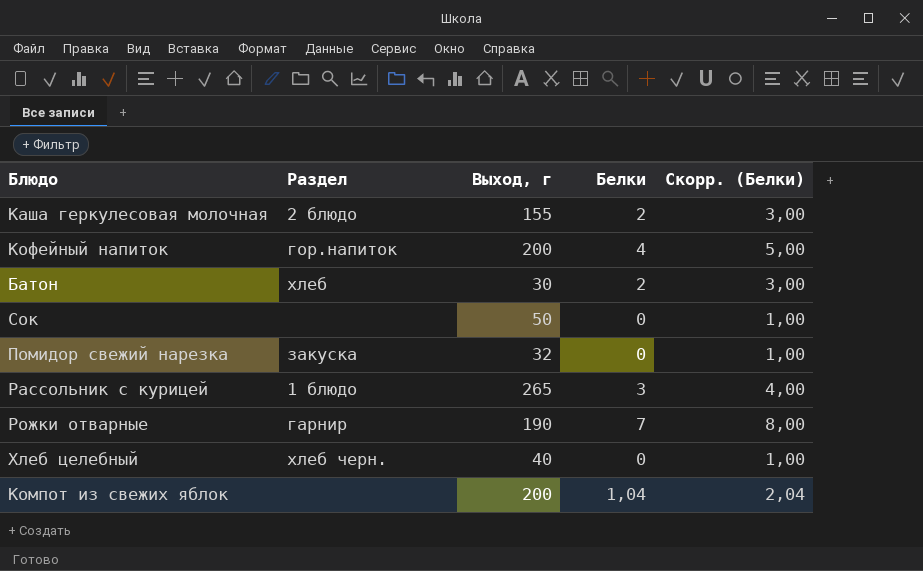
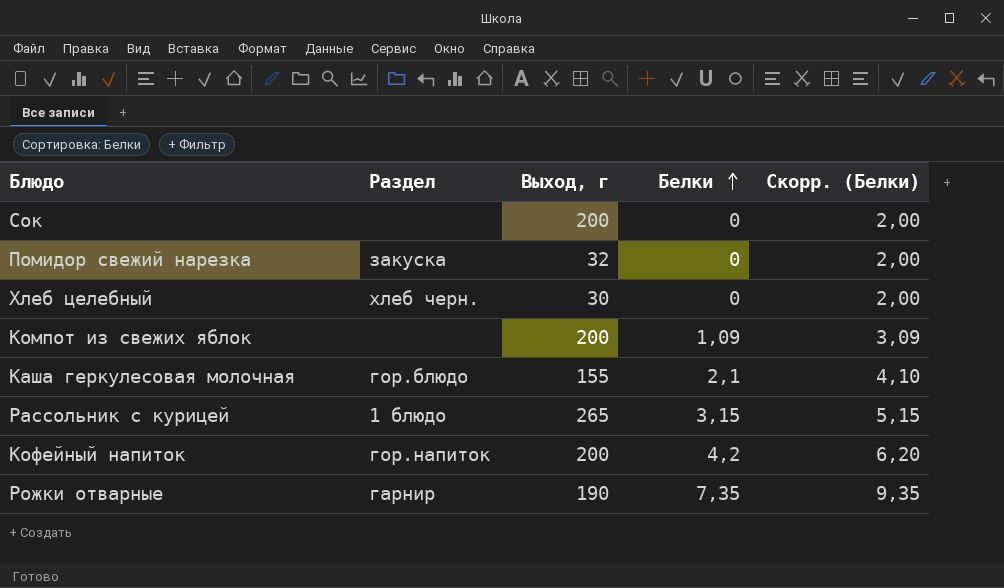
row order: none -> Белки ascending
column Скорр. (Белки) | formula: [Белки] + 1 -> [Белки] + 2
row Батон: хлеб | 30 | 2 | 3,00 -> none
Сок | Выход, г: 50 -> 200
Хлеб целебный | Выход, г: 40 -> 30
Компот из свежих яблок | Белки: 1,04 -> 1,09
Каша геркулесовая молочная | Раздел: 2 блюдо -> гор.блюдо
Каша геркулесовая молочная | Белки: 2 -> 2,1
Рассольник с курицей | Белки: 3 -> 3,15
Кофейный напиток | Белки: 4 -> 4,2
Рожки отварные | Белки: 7 -> 7,35

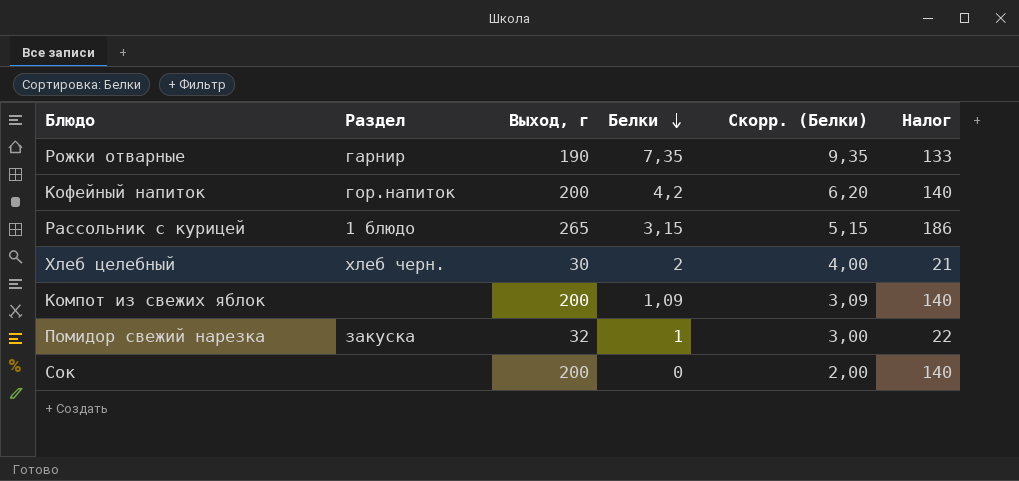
row order: Белки ascending -> Белки descending
column Налог | formula: none -> [Выход, г] * 0,7
row Каша геркулесовая молочная: гор.блюдо | 155 | 2,1 | 4,10 -> none
Хлеб целебный | Белки: 0 -> 2
Хлеб целебный | Скорр. (Белки): 2,00 -> 4,00
Помидор свежий нарезка | Белки: 0 -> 1
Помидор свежий нарезка | Скорр. (Белки): 2,00 -> 3,00

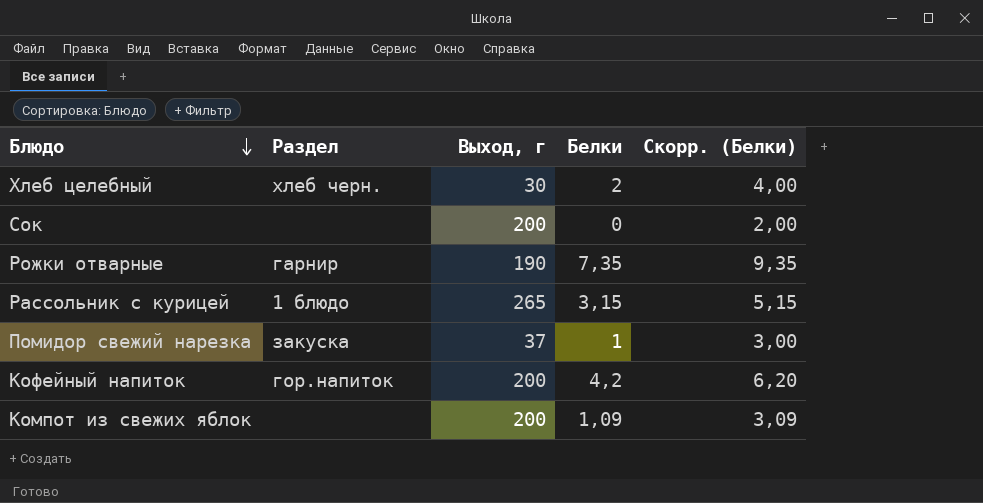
row order: Белки descending -> Блюдо descending
column Налог | formula: [Выход, г] * 0,7 -> none
Помидор свежий нарезка | Выход, г: 32 -> 37

